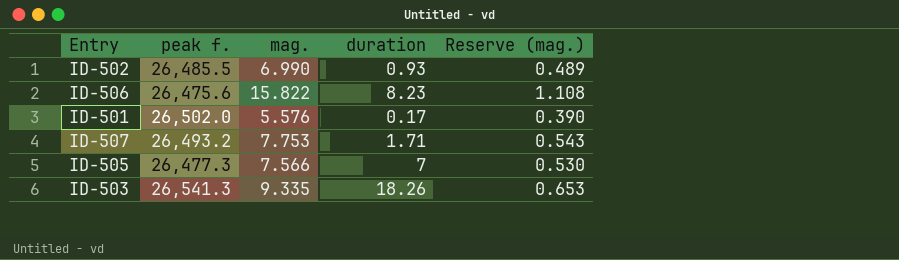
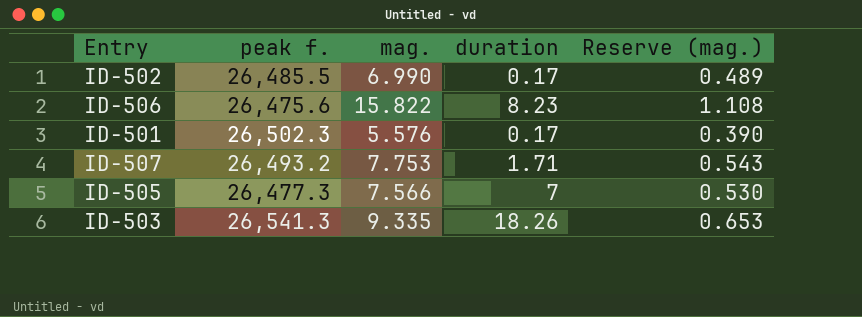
ID-502 | duration: 0.93 -> 0.17
ID-501 | peak f.: 26,502.0 -> 26,502.3

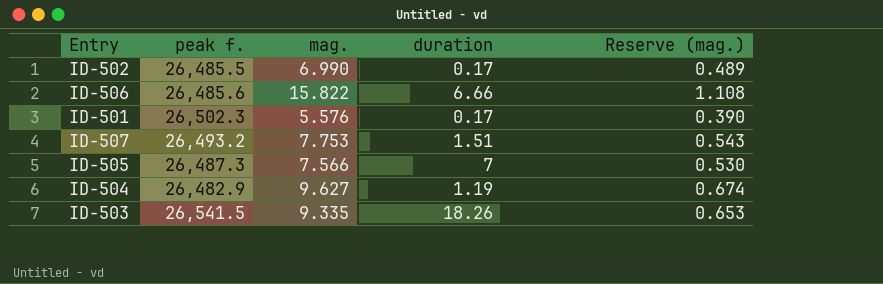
ID-506 | peak f.: 26,475.6 -> 26,485.6
ID-506 | duration: 8.23 -> 6.66
ID-507 | duration: 1.71 -> 1.51
ID-505 | peak f.: 26,477.3 -> 26,487.3
row ID-504: none -> 26,482.9 | 9.627 | 1.19 | 0.674
ID-503 | peak f.: 26,541.3 -> 26,541.5

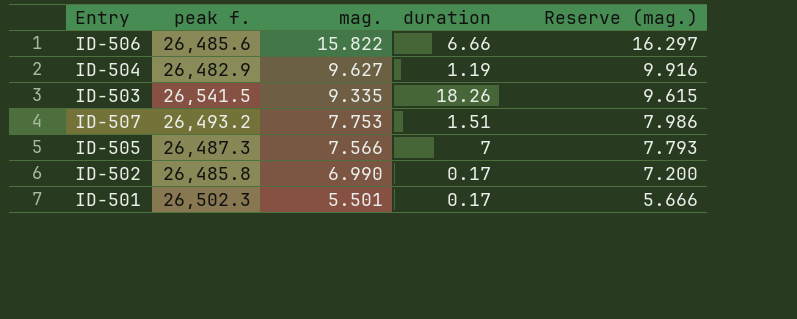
row order: none -> mag. descending
column Reserve (mag.) | formula: [mag.] * 0.07 -> [mag.] * 1.03
ID-502 | peak f.: 26,485.5 -> 26,485.8
ID-501 | mag.: 5.576 -> 5.501

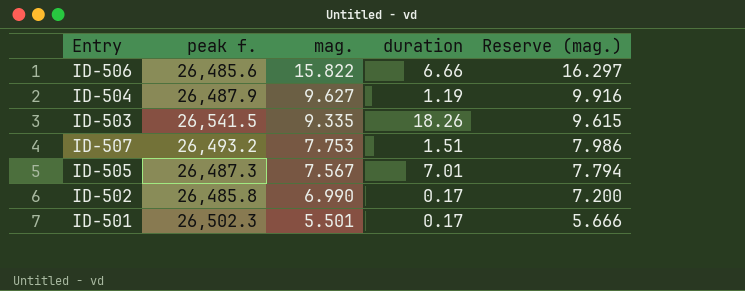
ID-504 | peak f.: 26,482.9 -> 26,487.9
ID-505 | mag.: 7.566 -> 7.567
ID-505 | duration: 7 -> 7.01
ID-505 | Reserve (mag.): 7.793 -> 7.794

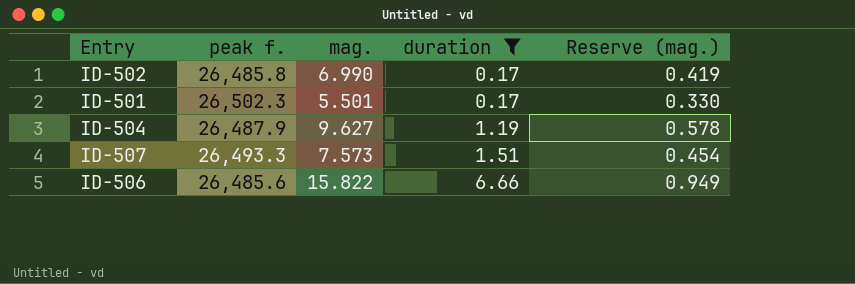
filter: none -> duration <= 6.66
row order: mag. descending -> duration ascending
column Reserve (mag.) | formula: [mag.] * 1.03 -> [mag.] * 0.06
ID-507 | peak f.: 26,493.2 -> 26,493.3
ID-507 | mag.: 7.753 -> 7.573

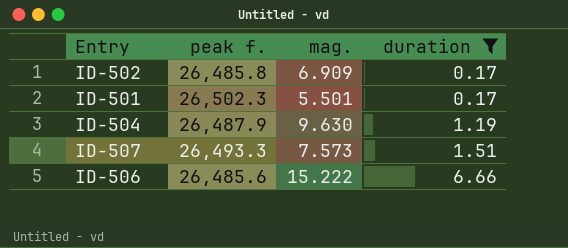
column Reserve (mag.) | formula: [mag.] * 0.06 -> none
ID-502 | mag.: 6.990 -> 6.909
ID-504 | mag.: 9.627 -> 9.630
ID-506 | mag.: 15.822 -> 15.222

